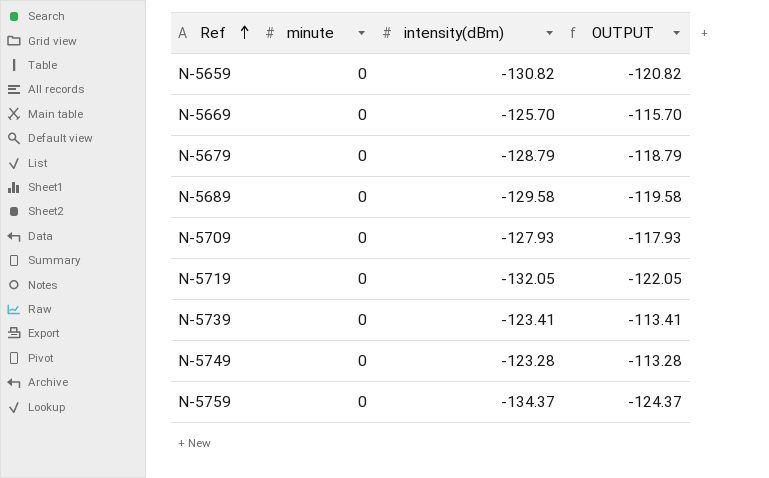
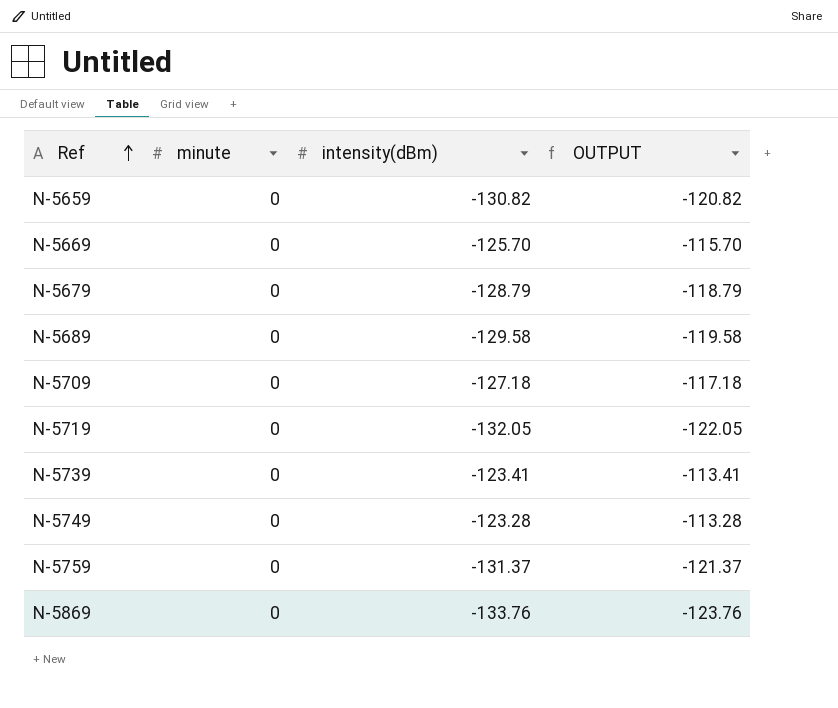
N-5709 | intensity(dBm): -127.93 -> -127.18
N-5709 | OUTPUT: -117.93 -> -117.18
N-5759 | intensity(dBm): -134.37 -> -131.37
N-5759 | OUTPUT: -124.37 -> -121.37
row N-5869: none -> 0 | -133.76 | -123.76

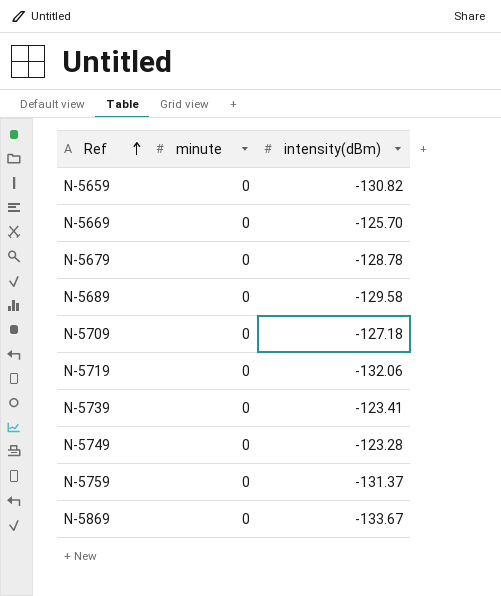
column OUTPUT | formula: [intensity(dBm)] + 10 -> none
N-5679 | intensity(dBm): -128.79 -> -128.78
N-5719 | intensity(dBm): -132.05 -> -132.06
N-5869 | intensity(dBm): -133.76 -> -133.67

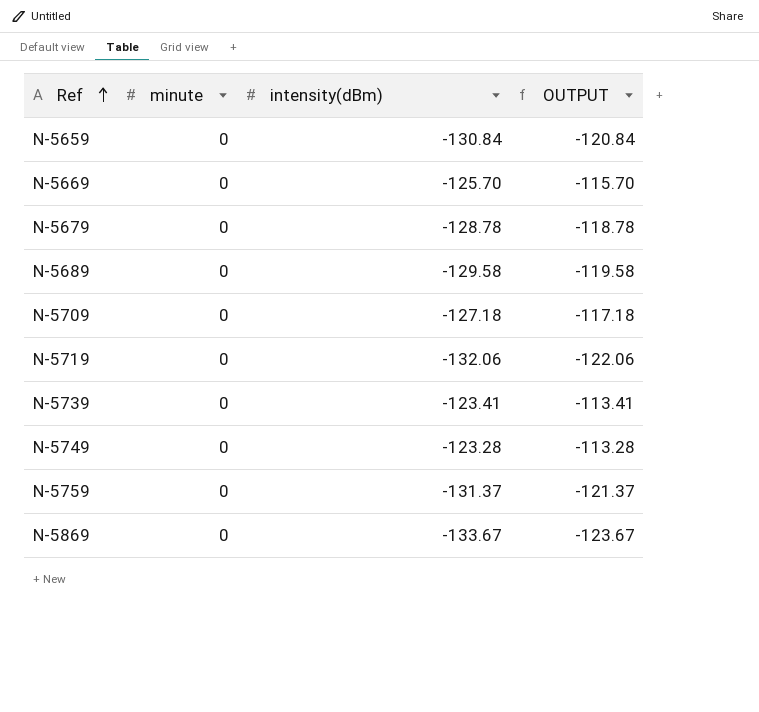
column OUTPUT | formula: none -> [intensity(dBm)] + 10
N-5659 | intensity(dBm): -130.82 -> -130.84

